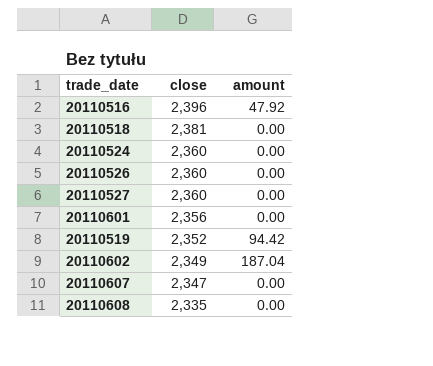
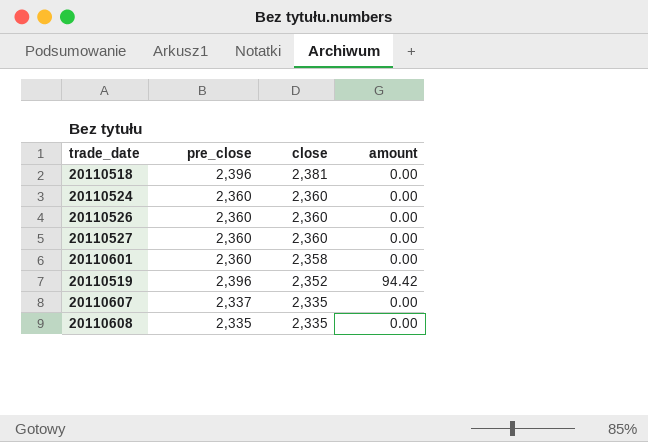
column pre_close | position: none -> 2
row 20110516: 2,396 | 47.92 -> none
row 20110602: 2,349 | 187.04 -> none
20110601 | close: 2,356 -> 2,358
20110607 | close: 2,347 -> 2,335

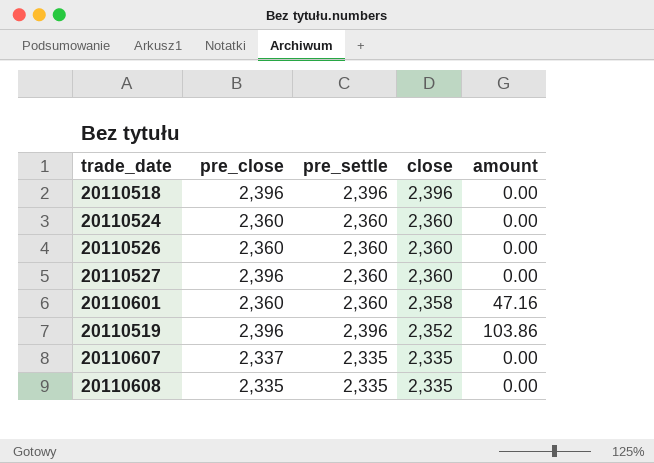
column pre_settle | position: none -> 3
20110518 | close: 2,381 -> 2,396
20110527 | pre_close: 2,360 -> 2,396
20110601 | amount: 0.00 -> 47.16
20110519 | amount: 94.42 -> 103.86

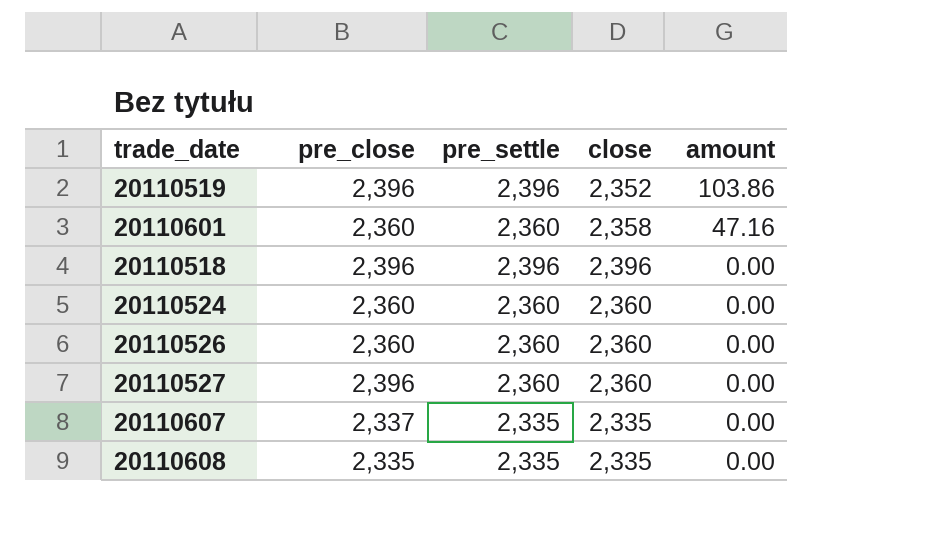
row order: close descending -> amount descending

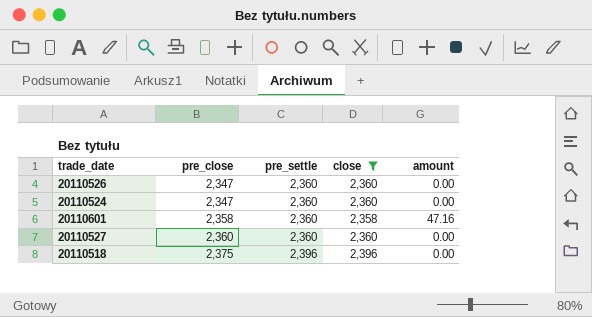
filter: none -> close >= 2,358
row order: amount descending -> pre_close ascending
20110526 | pre_close: 2,360 -> 2,347
20110524 | pre_close: 2,360 -> 2,347
20110601 | pre_close: 2,360 -> 2,358
20110527 | pre_close: 2,396 -> 2,360
20110518 | pre_close: 2,396 -> 2,375

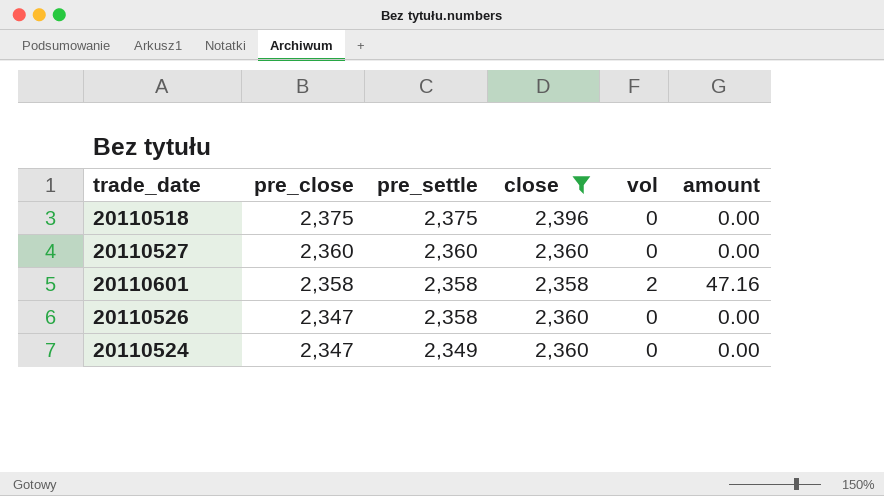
row order: pre_close ascending -> pre_close descending
column vol | position: none -> 5
20110518 | pre_settle: 2,396 -> 2,375
20110601 | pre_settle: 2,360 -> 2,358
20110526 | pre_settle: 2,360 -> 2,358
20110524 | pre_settle: 2,360 -> 2,349

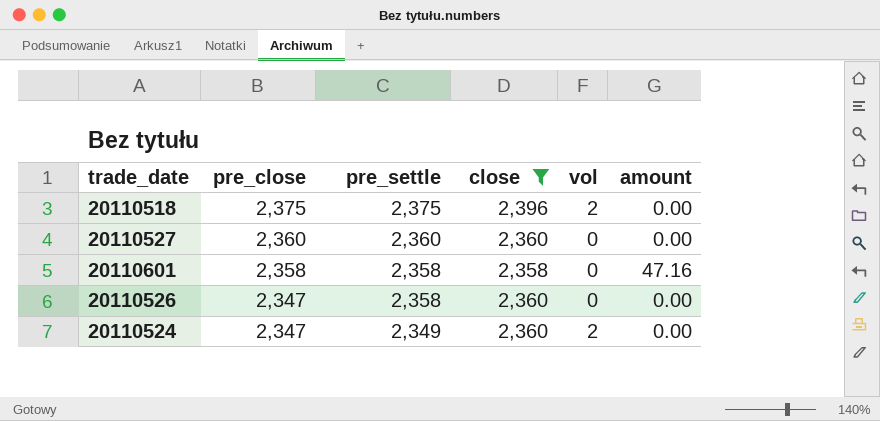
20110518 | vol: 0 -> 2
20110601 | vol: 2 -> 0
20110524 | vol: 0 -> 2

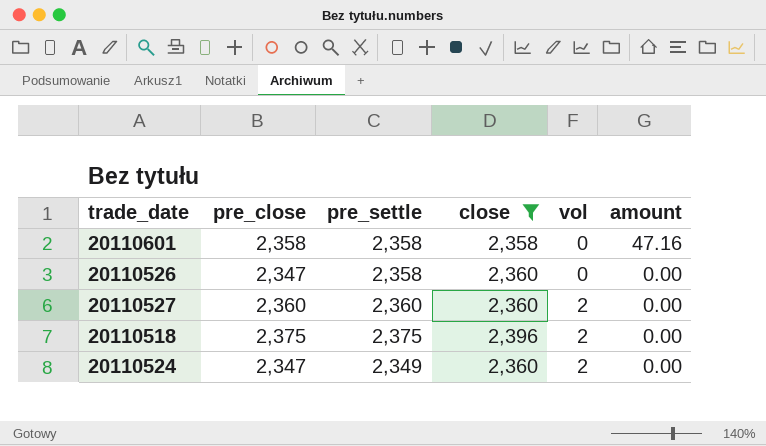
row order: pre_close descending -> vol ascending
20110527 | vol: 0 -> 2

